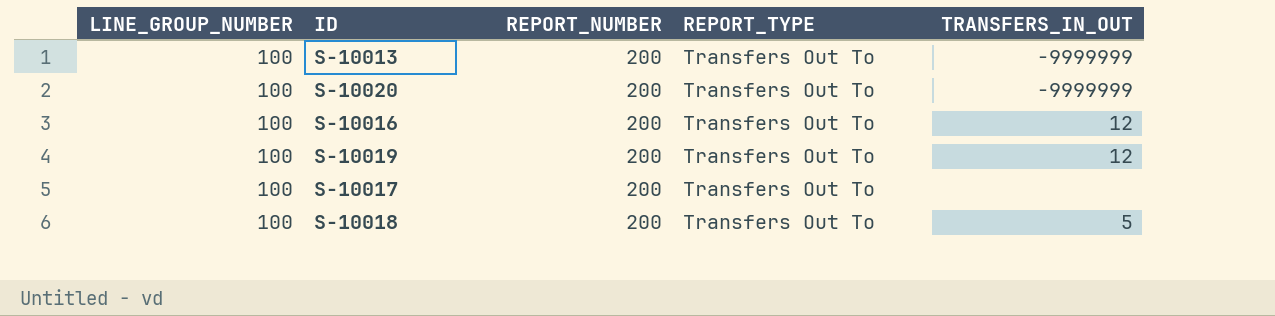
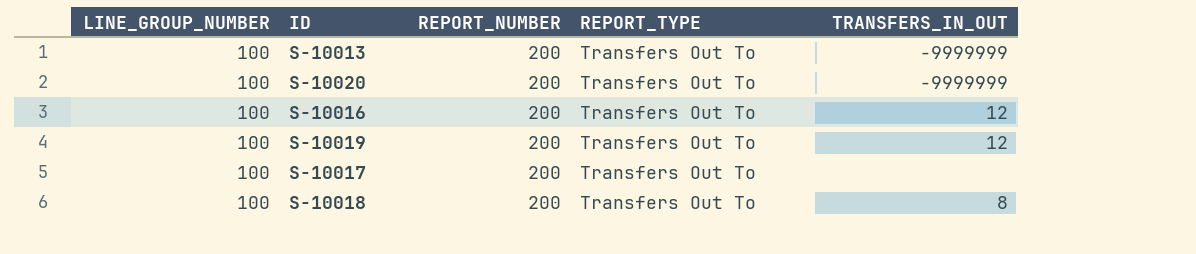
S-10018 | TRANSFERS_IN_OUT: 5 -> 8

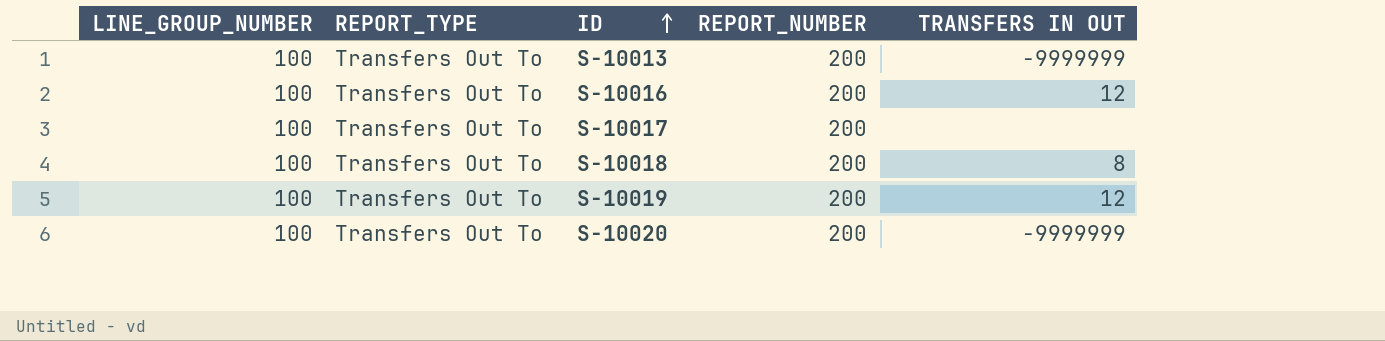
row order: none -> ID ascending
column REPORT_TYPE | position: 4 -> 2
column name: TRANSFERS_IN_OUT -> TRANSFERS IN OUT

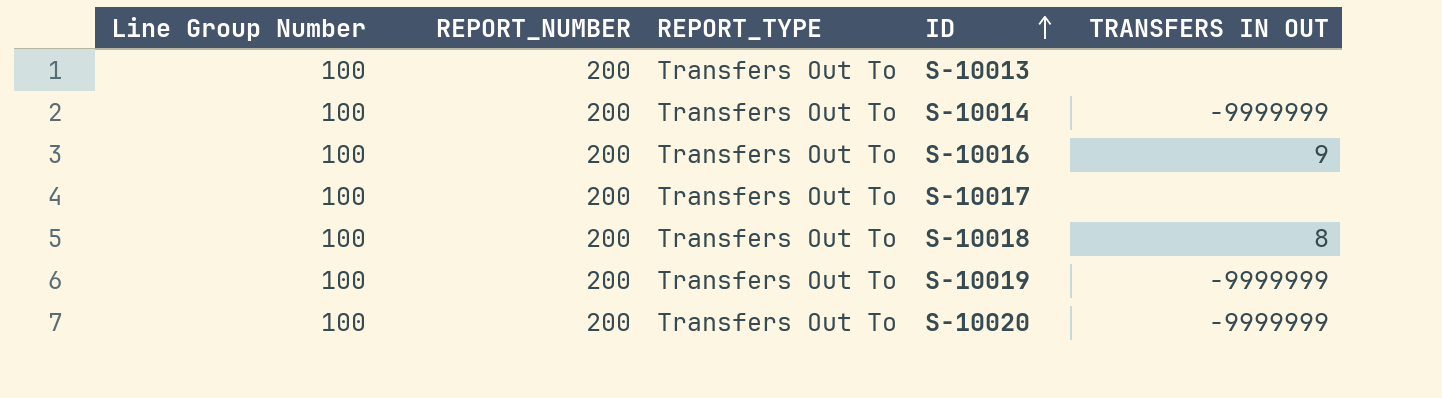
column name: LINE_GROUP_NUMBER -> Line Group Number
column REPORT_NUMBER | position: 4 -> 2
S-10013 | TRANSFERS IN OUT: -9999999 -> none
row S-10014: none -> 100 | 200 | Transfers Out To | -9999999
S-10016 | TRANSFERS IN OUT: 12 -> 9
S-10019 | TRANSFERS IN OUT: 12 -> -9999999

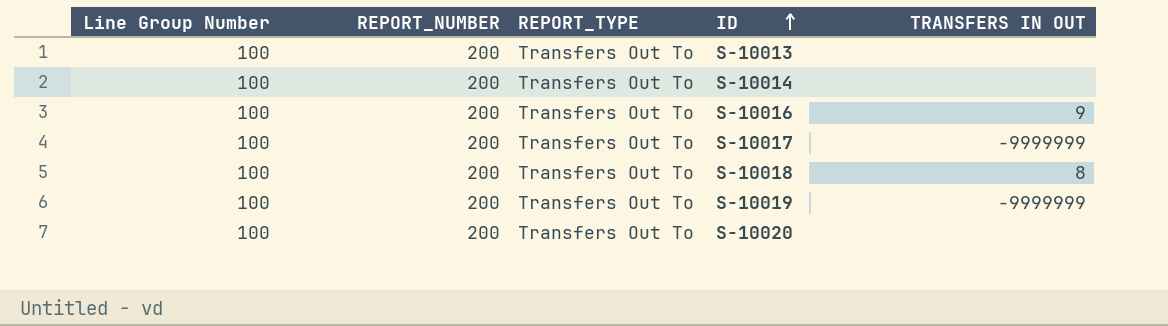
S-10014 | TRANSFERS IN OUT: -9999999 -> none
S-10017 | TRANSFERS IN OUT: none -> -9999999
S-10020 | TRANSFERS IN OUT: -9999999 -> none

